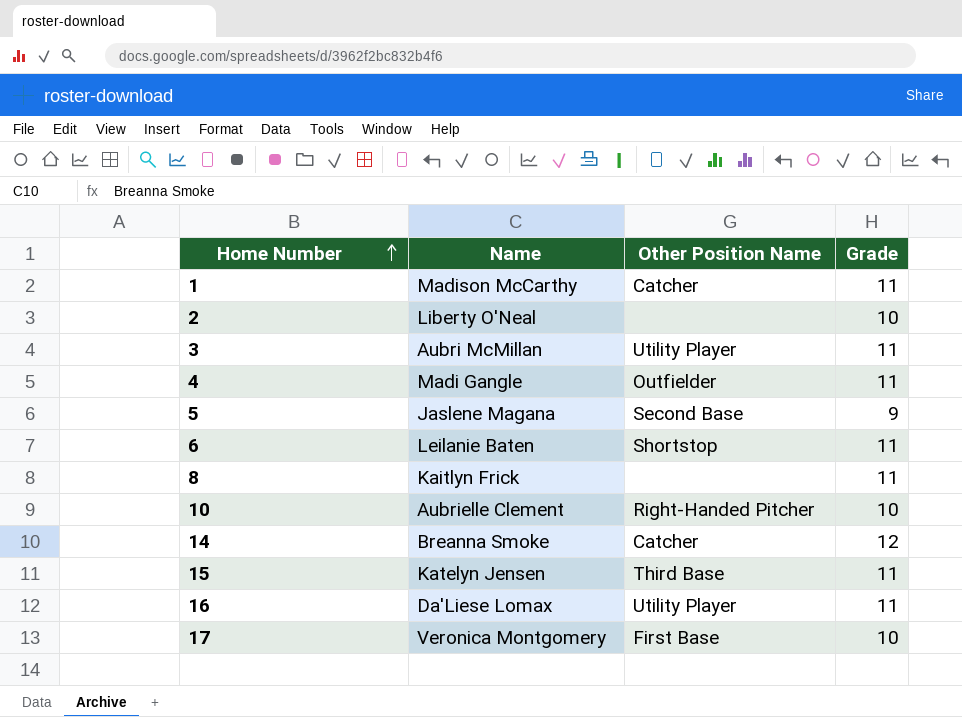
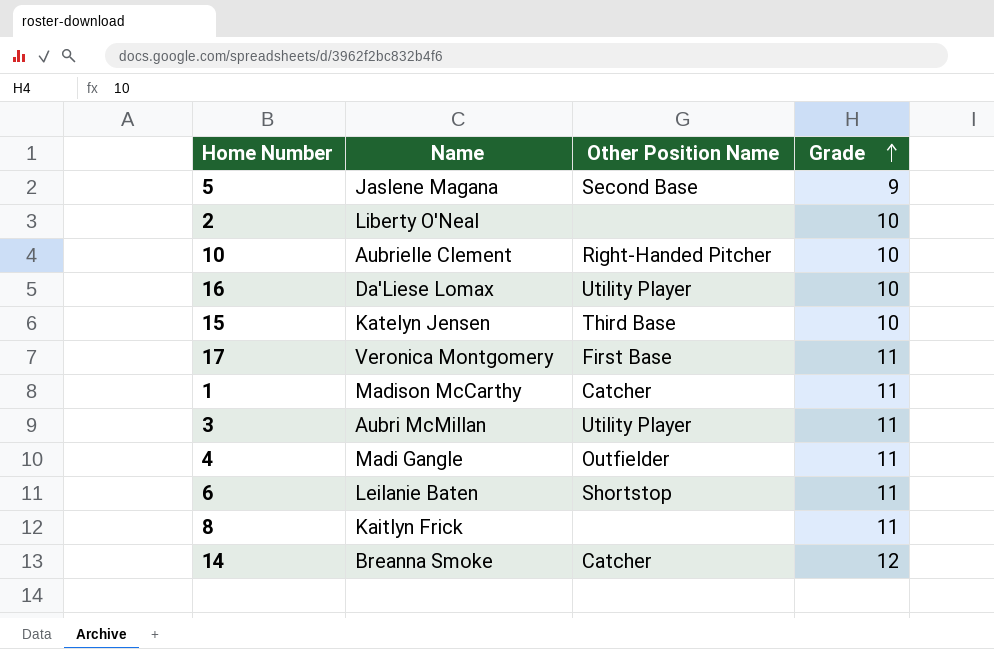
row order: Home Number ascending -> Grade ascending
16 | Grade: 11 -> 10
15 | Grade: 11 -> 10
17 | Grade: 10 -> 11

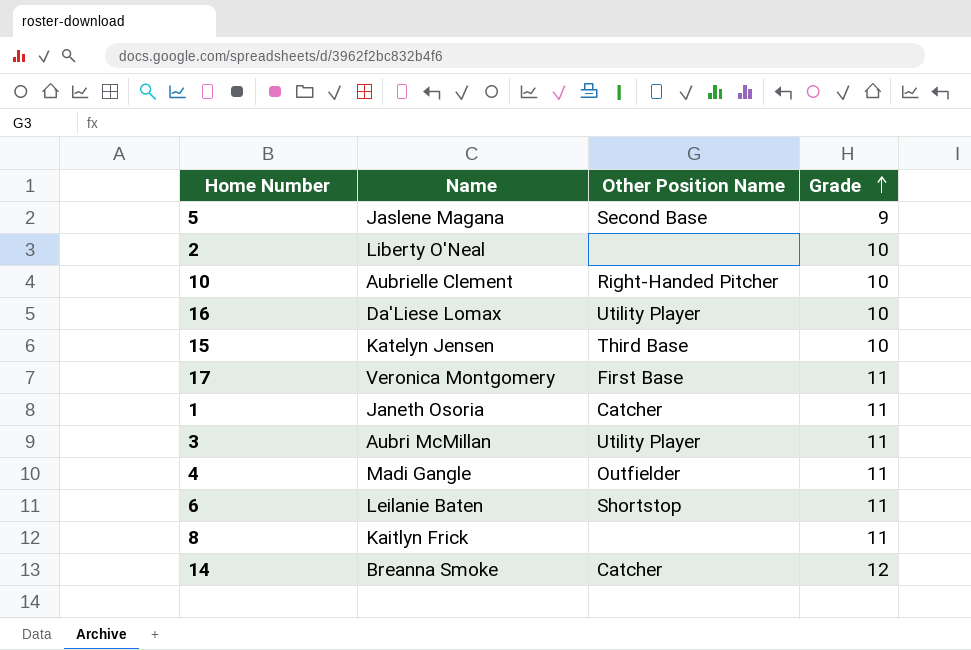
1 | Name: Madison McCarthy -> Janeth Osoria

